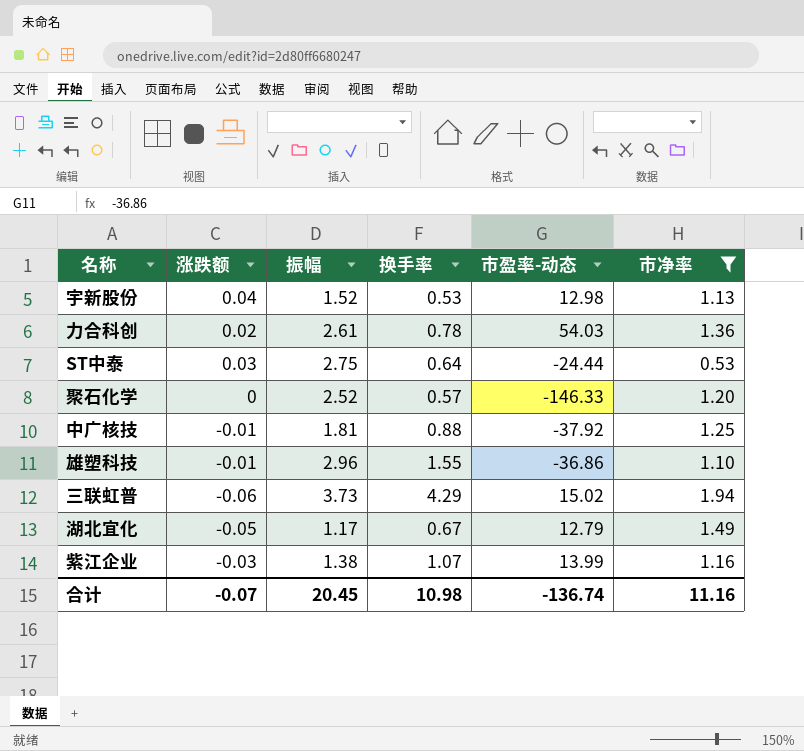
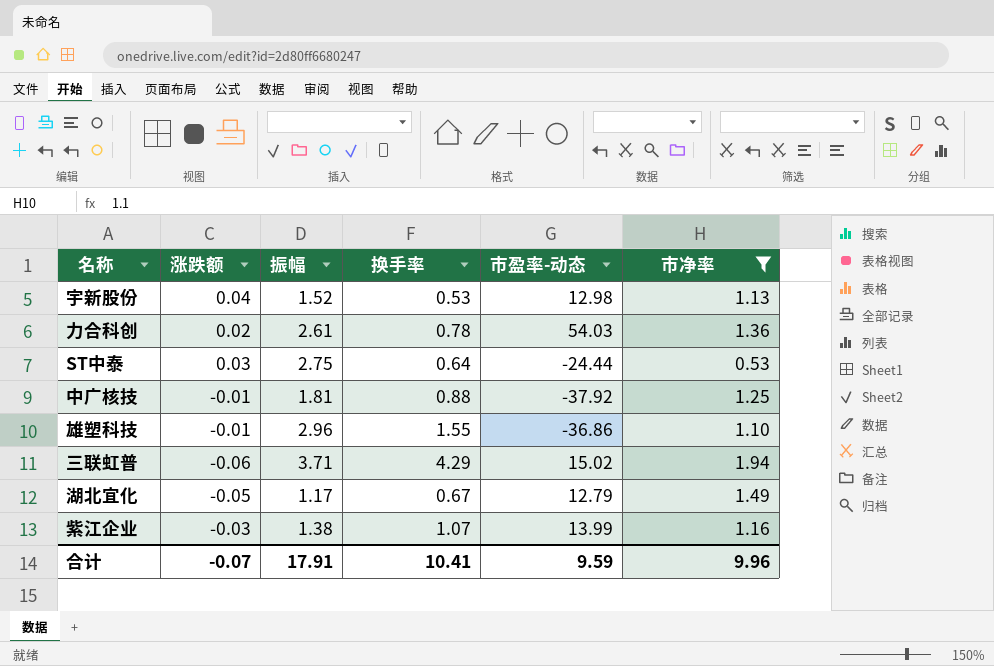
row 聚石化学: 0 | 2.52 | 0.57 | -146.33 | 1.20 -> none
三联虹普 | 振幅: 3.73 -> 3.71
合计 | 振幅: 20.45 -> 17.91
合计 | 换手率: 10.98 -> 10.41
合计 | 市盈率-动态: -136.74 -> 9.59
合计 | 市净率: 11.16 -> 9.96

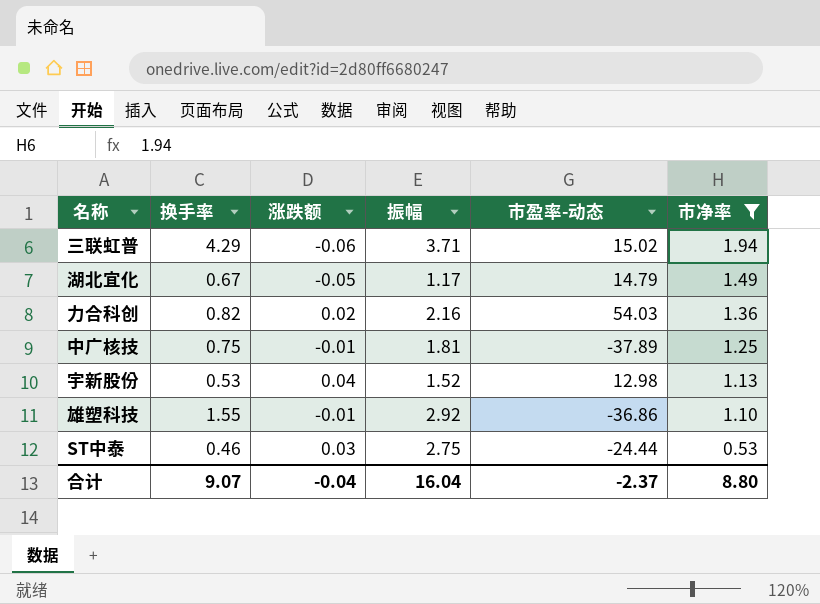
row order: none -> 市净率 descending
column 换手率 | position: 4 -> 2
row 紫江企业: -0.03 | 1.38 | 1.07 | 13.99 | 1.16 -> none
湖北宜化 | 市盈率-动态: 12.79 -> 14.79
力合科创 | 换手率: 0.78 -> 0.82
力合科创 | 振幅: 2.61 -> 2.16
中广核技 | 换手率: 0.88 -> 0.75
中广核技 | 市盈率-动态: -37.92 -> -37.89
雄塑科技 | 振幅: 2.96 -> 2.92
ST中泰 | 换手率: 0.64 -> 0.46
合计 | 换手率: 10.41 -> 9.07
合计 | 涨跌额: -0.07 -> -0.04
合计 | 振幅: 17.91 -> 16.04
合计 | 市盈率-动态: 9.59 -> -2.37
合计 | 市净率: 9.96 -> 8.80

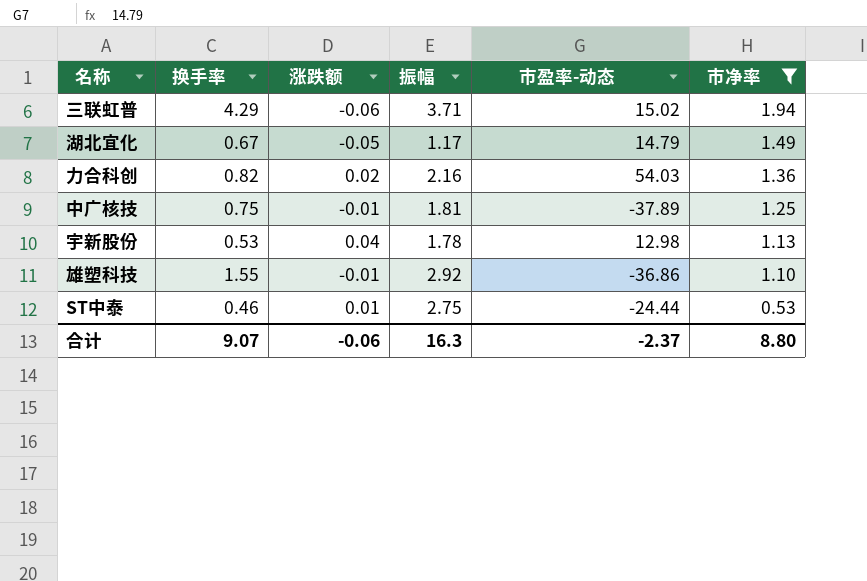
宇新股份 | 振幅: 1.52 -> 1.78
ST中泰 | 涨跌额: 0.03 -> 0.01
合计 | 涨跌额: -0.04 -> -0.06
合计 | 振幅: 16.04 -> 16.3

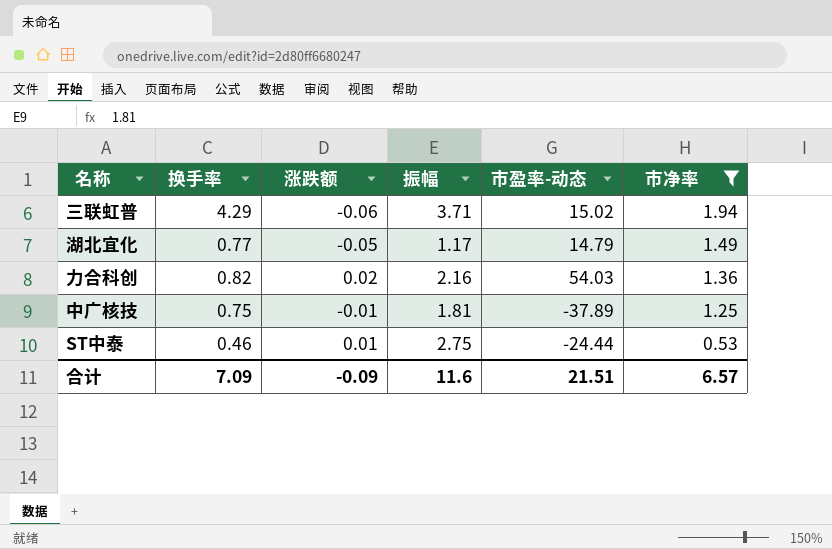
row 宇新股份: 0.53 | 0.04 | 1.78 | 12.98 | 1.13 -> none
row 雄塑科技: 1.55 | -0.01 | 2.92 | -36.86 | 1.10 -> none
湖北宜化 | 换手率: 0.67 -> 0.77
合计 | 换手率: 9.07 -> 7.09
合计 | 涨跌额: -0.06 -> -0.09
合计 | 振幅: 16.3 -> 11.6
合计 | 市盈率-动态: -2.37 -> 21.51
合计 | 市净率: 8.80 -> 6.57

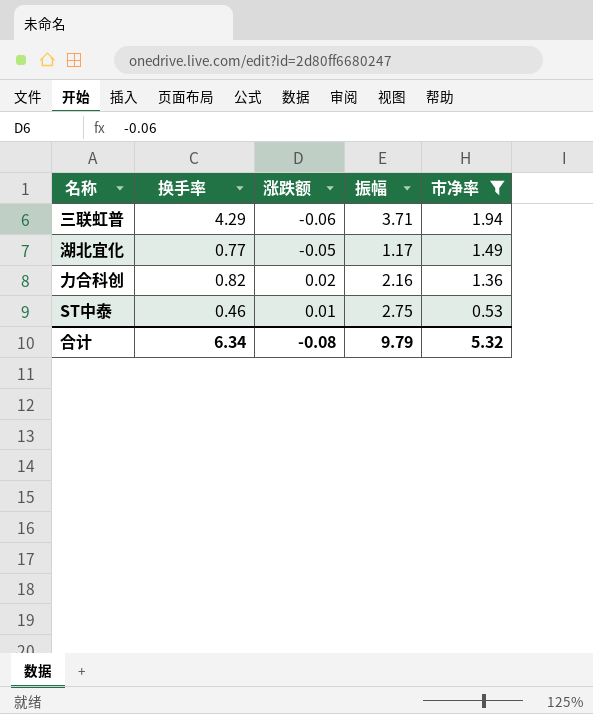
column 市盈率-动态 | position: 5 -> none
row 中广核技: 0.75 | -0.01 | 1.81 | -37.89 | 1.25 -> none
合计 | 换手率: 7.09 -> 6.34
合计 | 涨跌额: -0.09 -> -0.08
合计 | 振幅: 11.6 -> 9.79
合计 | 市净率: 6.57 -> 5.32

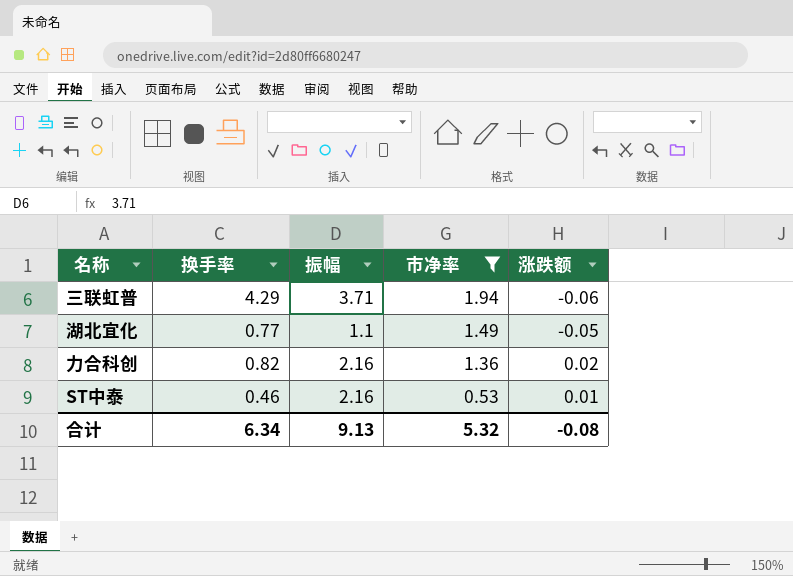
column 涨跌额 | position: 3 -> 5
湖北宜化 | 振幅: 1.17 -> 1.1
ST中泰 | 振幅: 2.75 -> 2.16
合计 | 振幅: 9.79 -> 9.13

